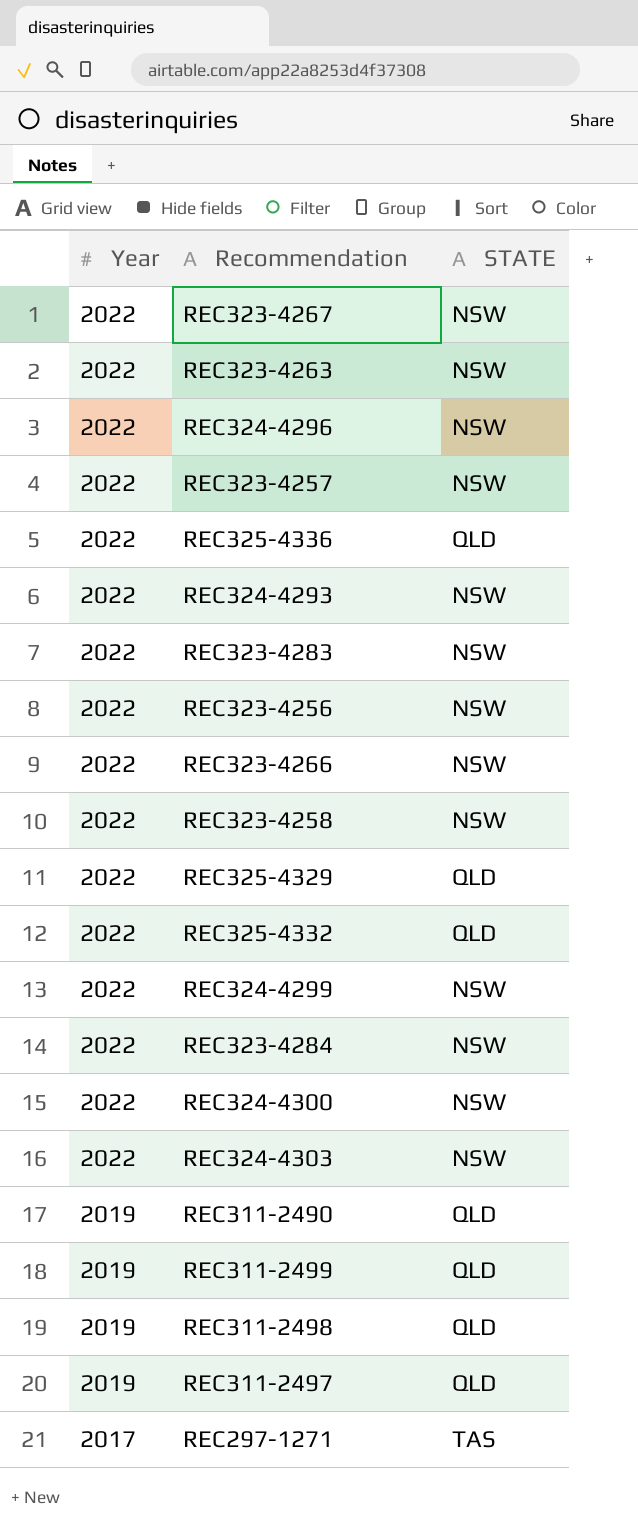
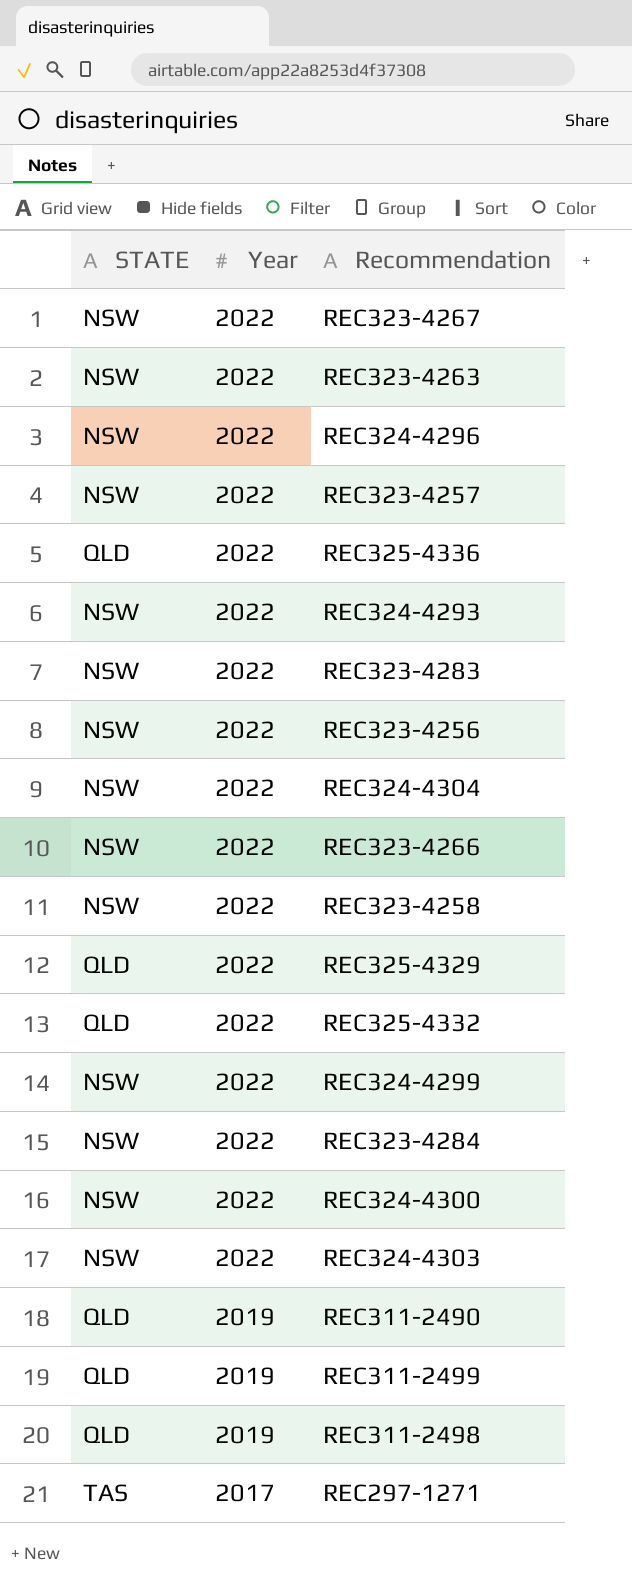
column STATE | position: 3 -> 1
row REC311-2497: 2019 | QLD -> none
row REC324-4304: none -> NSW | 2022

